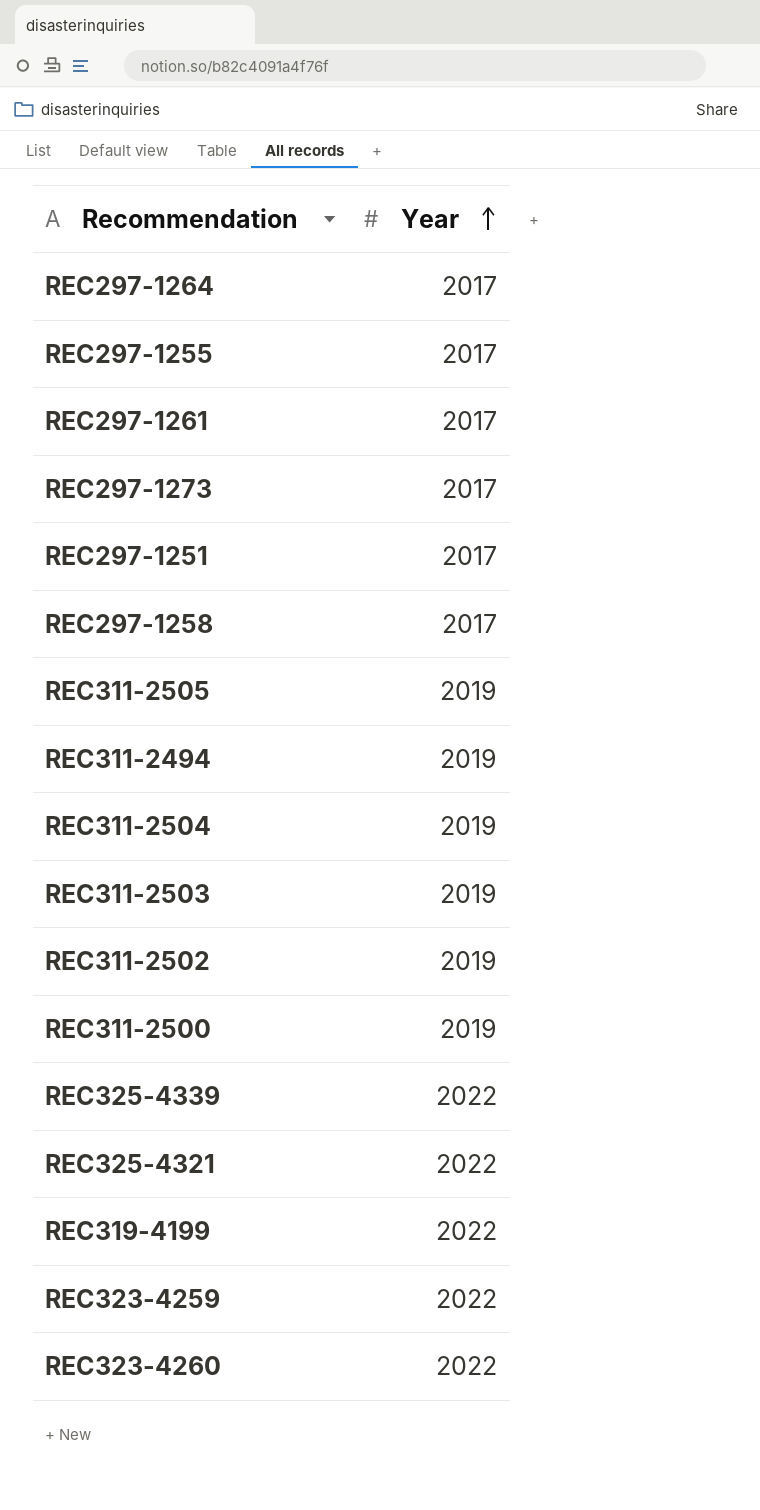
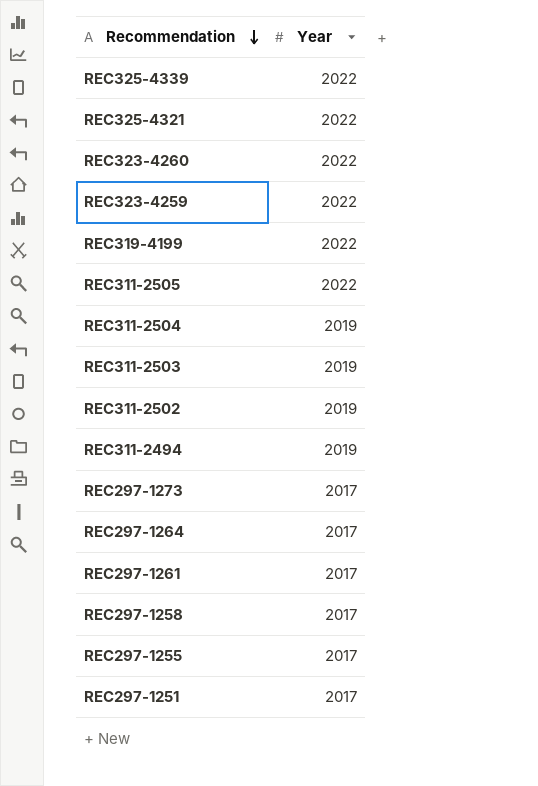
row order: Year ascending -> Recommendation descending
row REC311-2500: 2019 -> none
REC311-2505 | Year: 2019 -> 2022

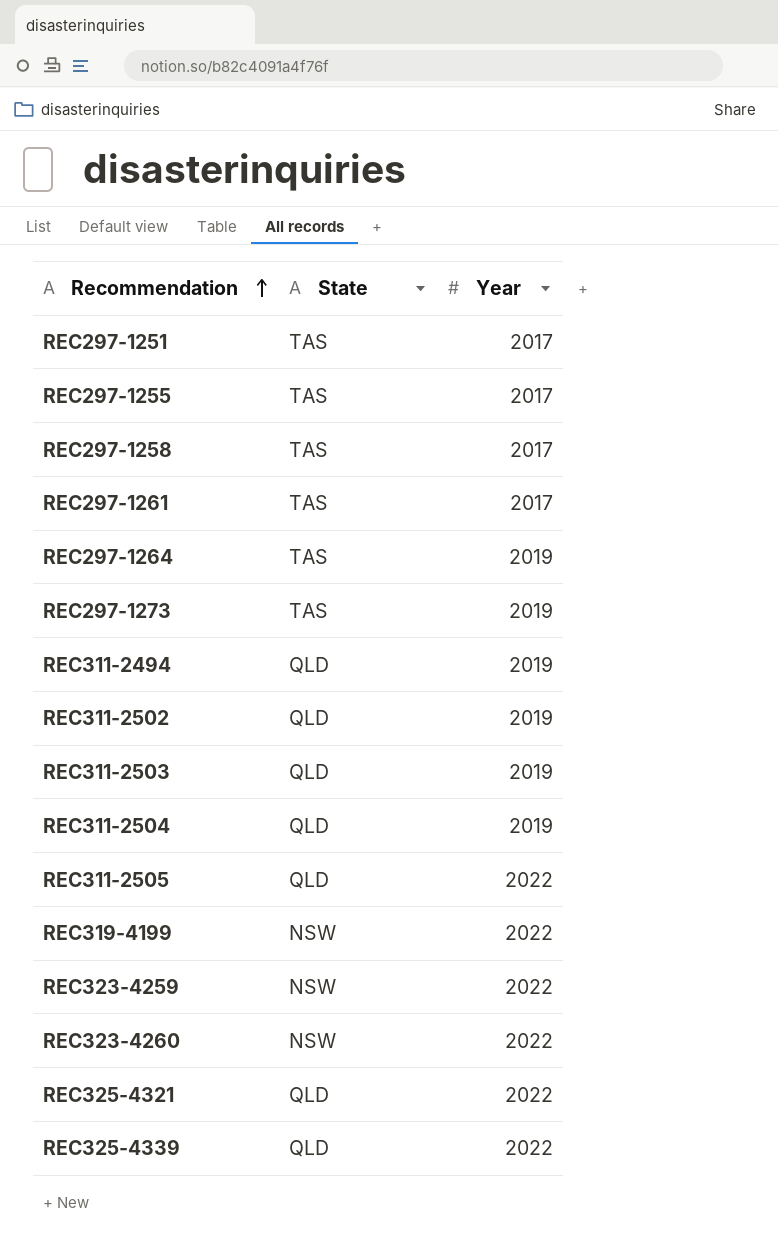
row order: Recommendation descending -> Recommendation ascending
column State | position: none -> 2
REC297-1264 | Year: 2017 -> 2019
REC297-1273 | Year: 2017 -> 2019

